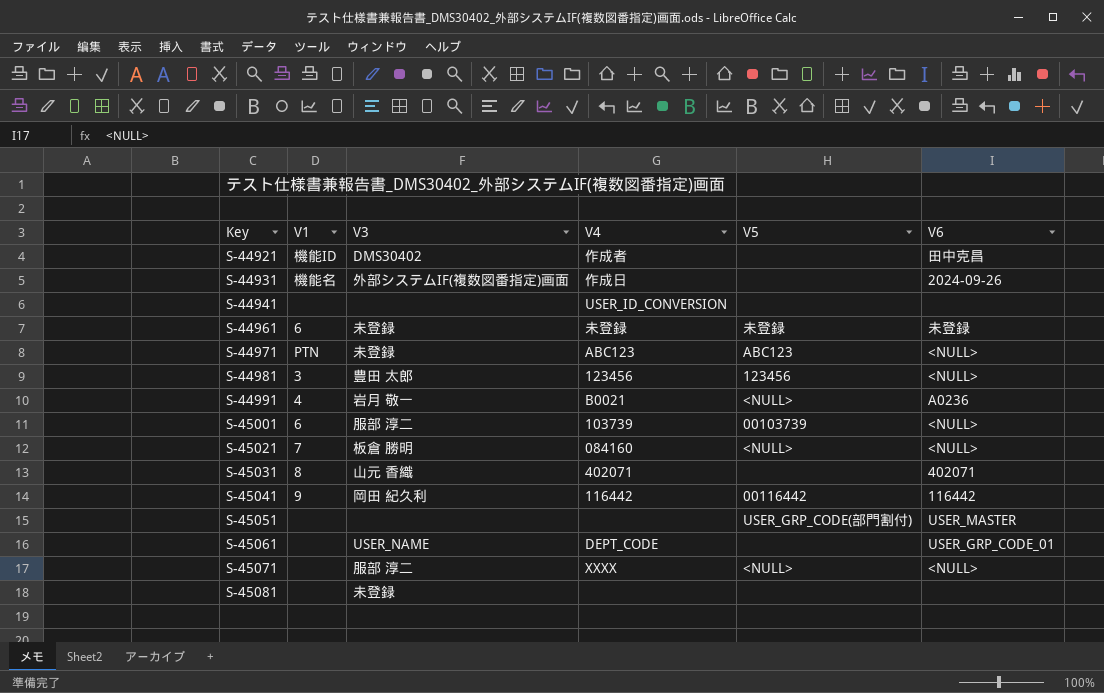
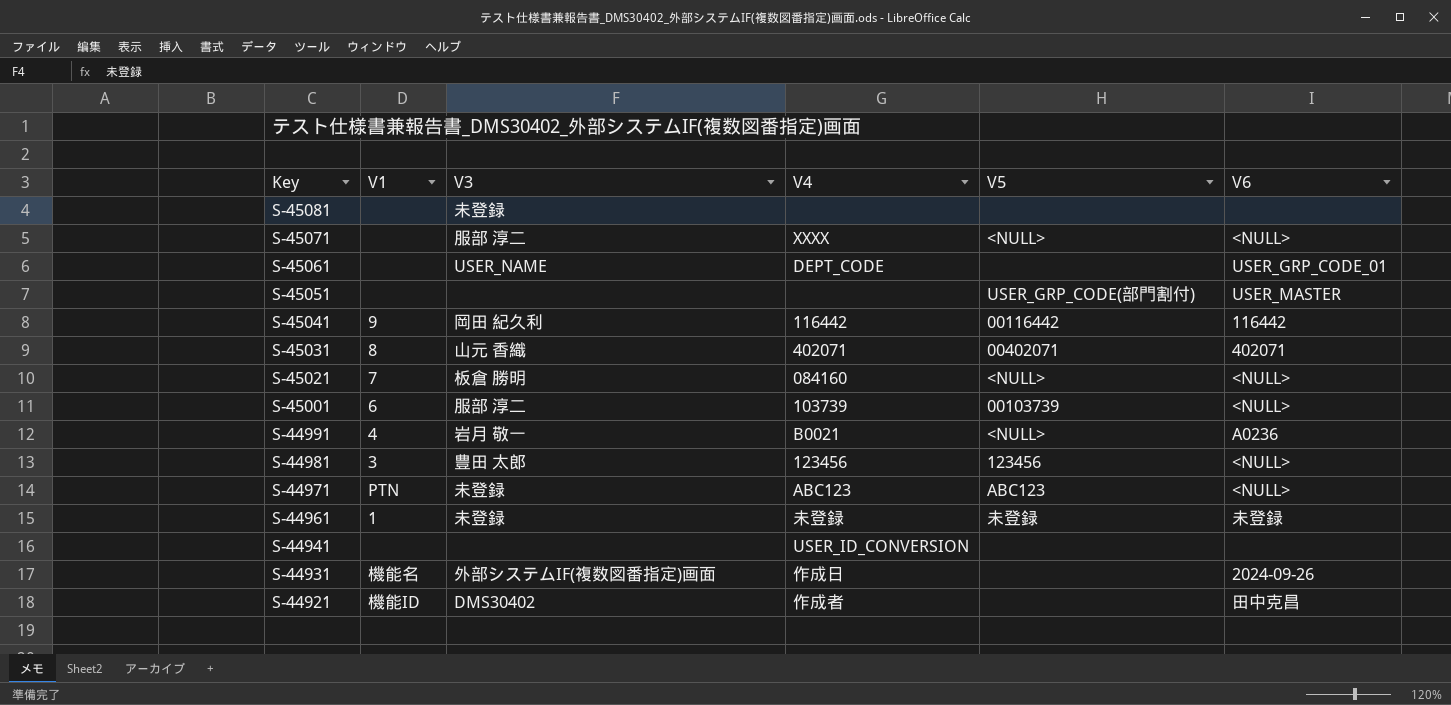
row order: Key ascending -> Key descending
S-45031 | V5: none -> 00402071
S-44961 | V1: 6 -> 1

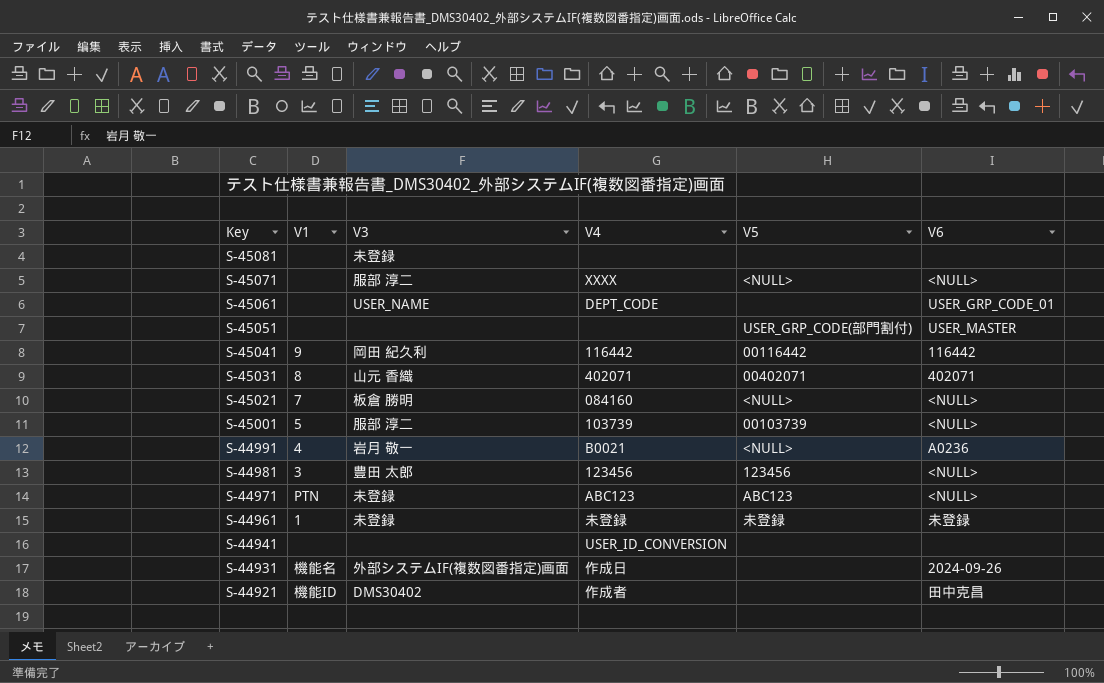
S-45001 | V1: 6 -> 5

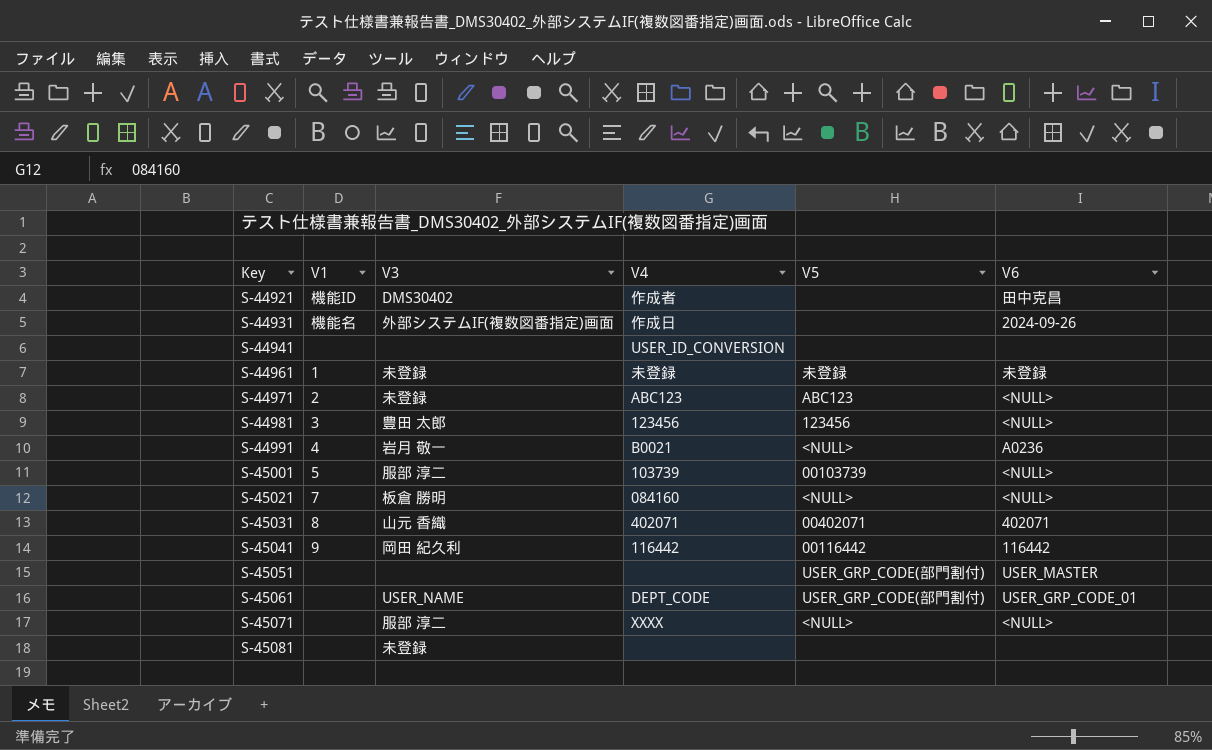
row order: Key descending -> Key ascending
S-44971 | V1: PTN -> 2
S-45061 | V5: none -> USER_GRP_CODE(部門割付)

